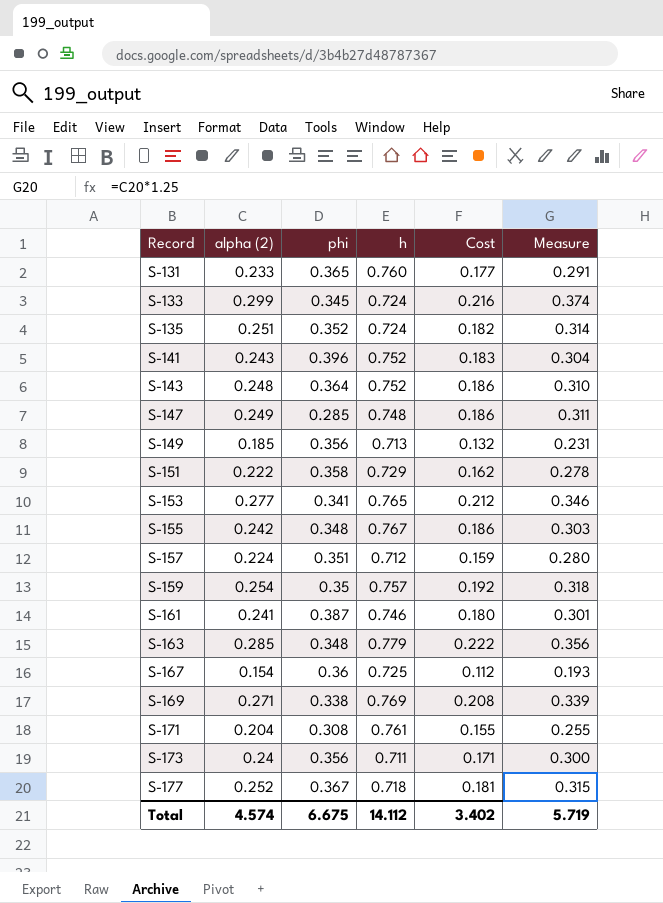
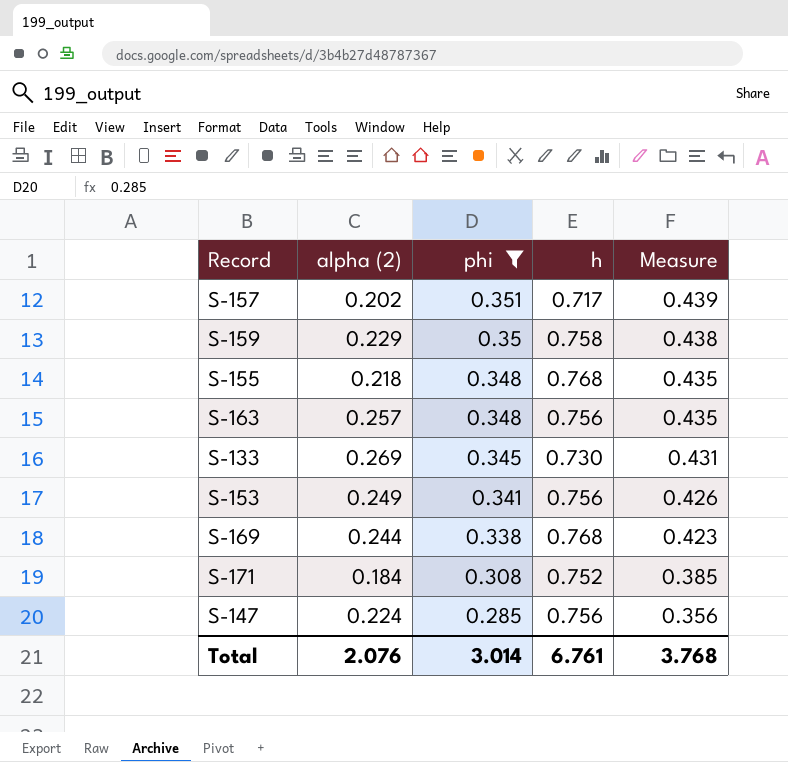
filter: none -> phi <= 0.351
row order: Record ascending -> phi descending
column Cost | formula: [alpha (2)] * [h] -> none
column Measure | formula: [alpha (2)] * 1.25 -> [phi] * 1.25
S-157 | alpha (2): 0.224 -> 0.202
S-157 | h: 0.712 -> 0.717
S-159 | alpha (2): 0.254 -> 0.229
S-159 | h: 0.757 -> 0.758
S-155 | alpha (2): 0.242 -> 0.218
S-155 | h: 0.767 -> 0.768
S-163 | alpha (2): 0.285 -> 0.257
S-163 | h: 0.779 -> 0.756
S-133 | alpha (2): 0.299 -> 0.269
S-133 | h: 0.724 -> 0.730
S-153 | alpha (2): 0.277 -> 0.249
S-153 | h: 0.765 -> 0.756
S-169 | alpha (2): 0.271 -> 0.244
S-169 | h: 0.769 -> 0.768
S-171 | alpha (2): 0.204 -> 0.184
S-171 | h: 0.761 -> 0.752
S-147 | alpha (2): 0.249 -> 0.224
S-147 | h: 0.748 -> 0.756
Total | alpha (2): 4.574 -> 2.076
Total | phi: 6.675 -> 3.014
Total | h: 14.112 -> 6.761
Total | Measure: 5.719 -> 3.768

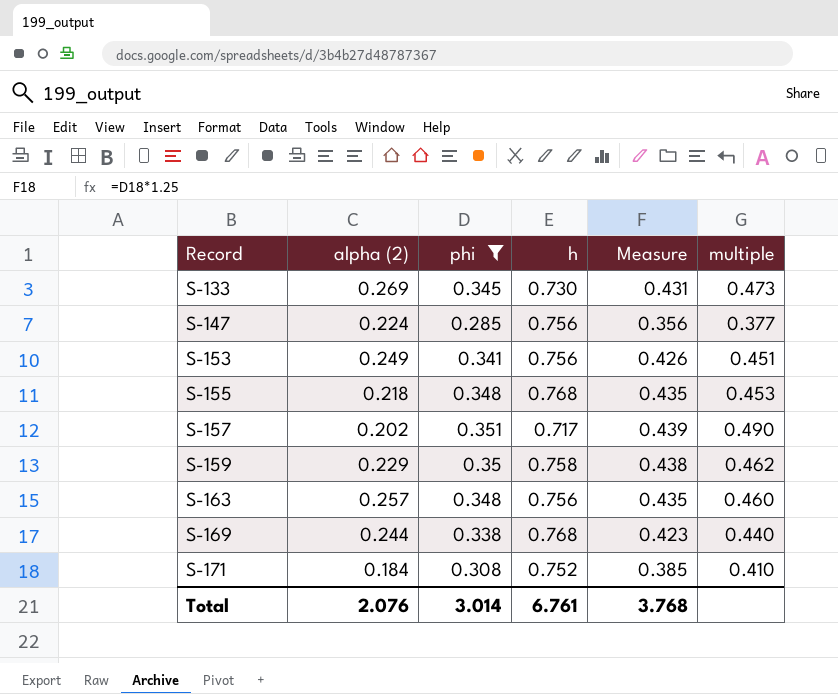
row order: phi descending -> Record ascending
column multiple | formula: none -> [phi] / [h]

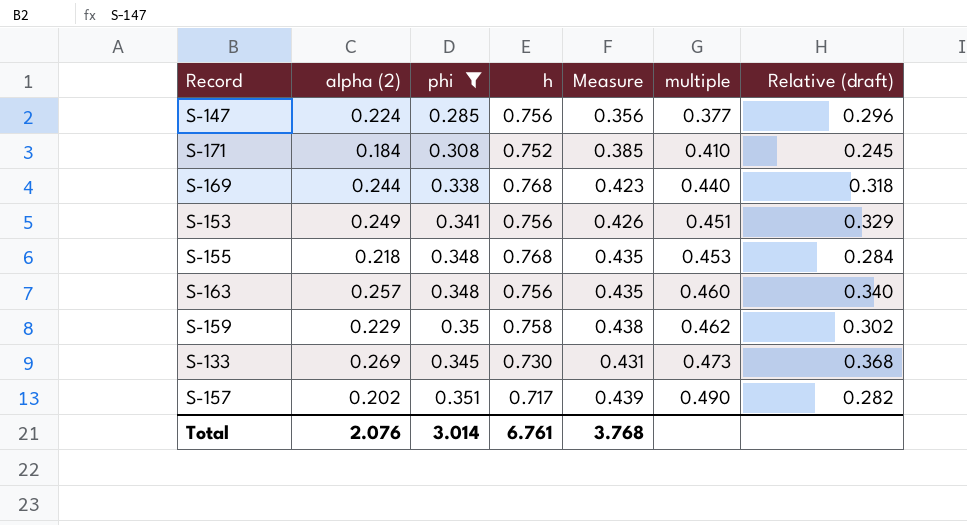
row order: Record ascending -> multiple ascending
column Relative (draft) | formula: none -> [alpha (2)] / [h]

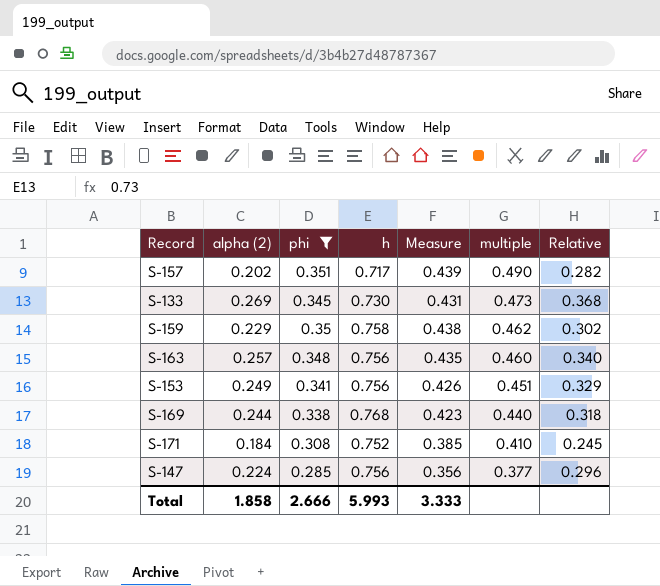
row order: multiple ascending -> multiple descending
column name: Relative (draft) -> Relative
row S-155: 0.218 | 0.348 | 0.768 | 0.435 | 0.453 | 0.284 -> none
Total | alpha (2): 2.076 -> 1.858
Total | phi: 3.014 -> 2.666
Total | h: 6.761 -> 5.993
Total | Measure: 3.768 -> 3.333

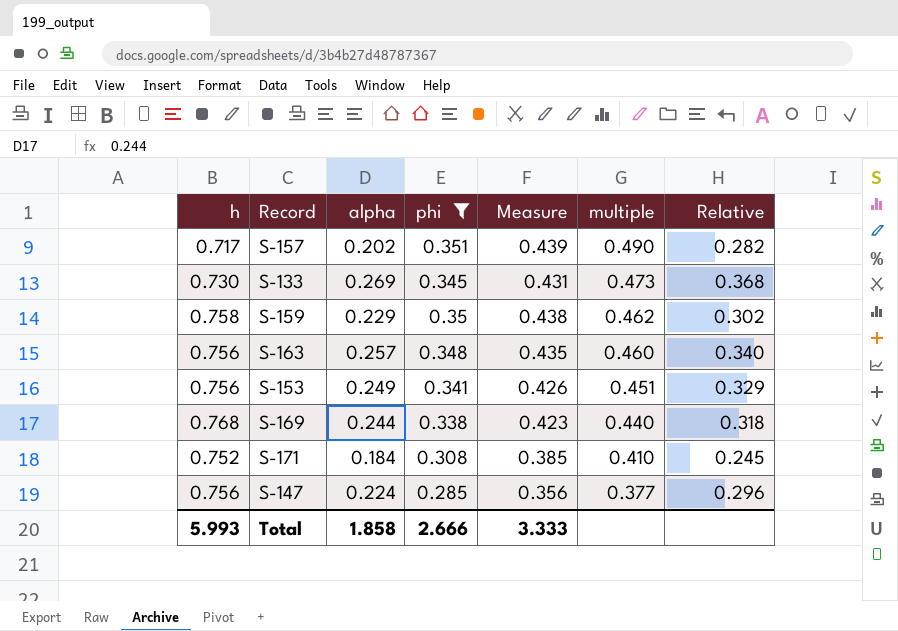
column h | position: 4 -> 1
column name: alpha (2) -> alpha

